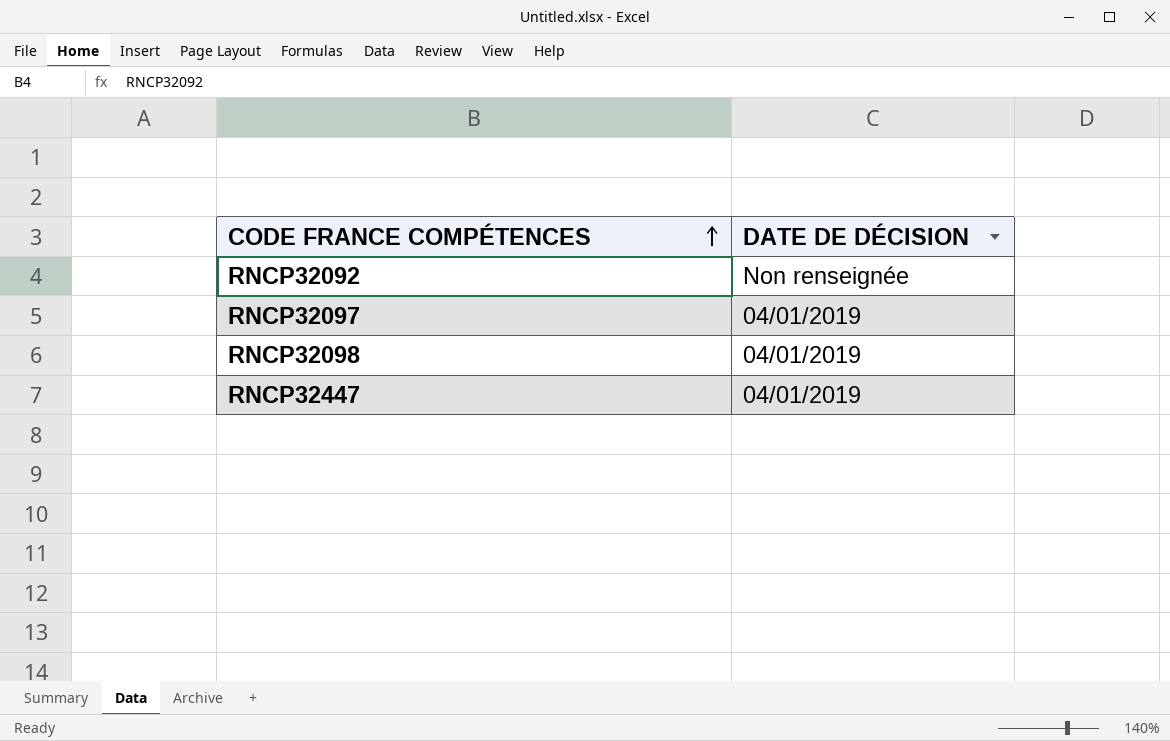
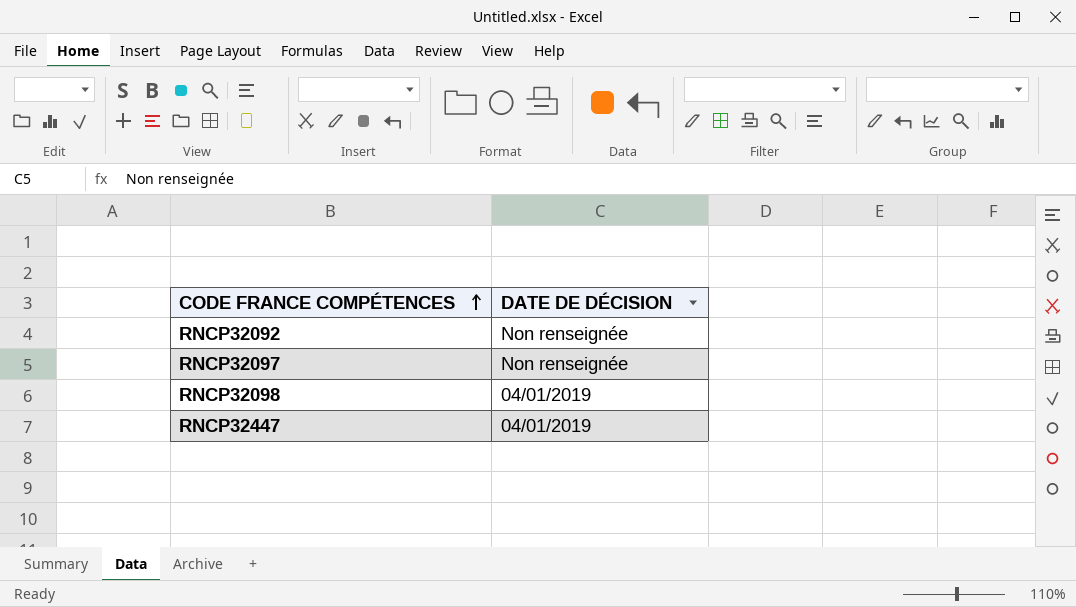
RNCP32097 | DATE DE DÉCISION: 04/01/2019 -> Non renseignée

